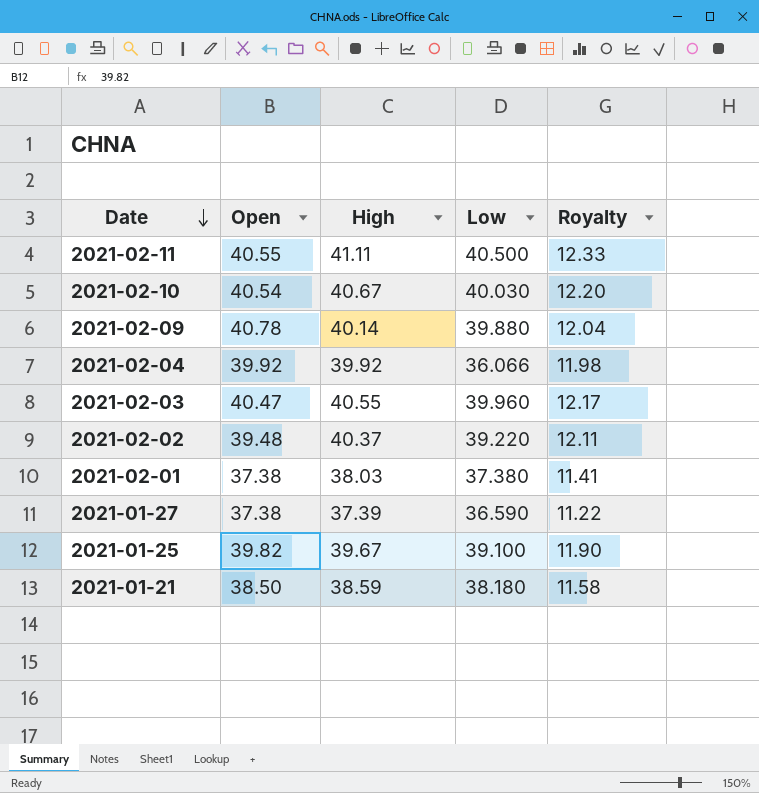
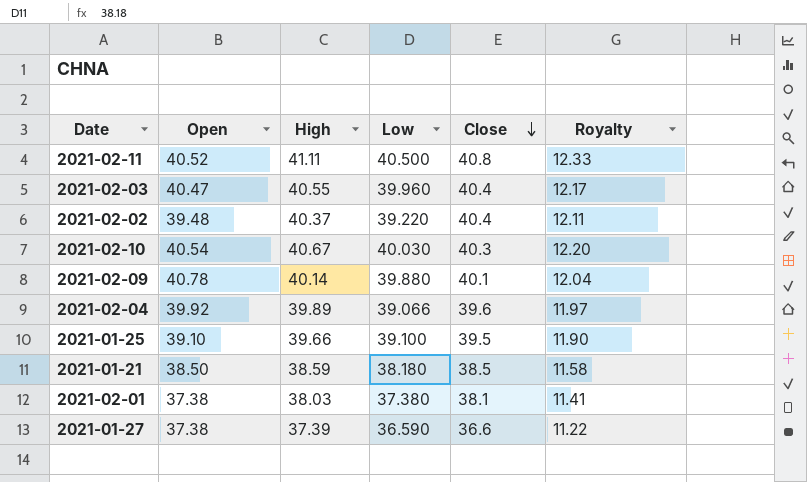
row order: Date descending -> Close descending
column Close | position: none -> 5
2021-02-11 | Open: 40.55 -> 40.52
2021-02-04 | High: 39.92 -> 39.89
2021-02-04 | Low: 36.066 -> 39.066
2021-02-04 | Royalty: 11.98 -> 11.97
2021-01-25 | Open: 39.82 -> 39.10
2021-01-25 | High: 39.67 -> 39.66

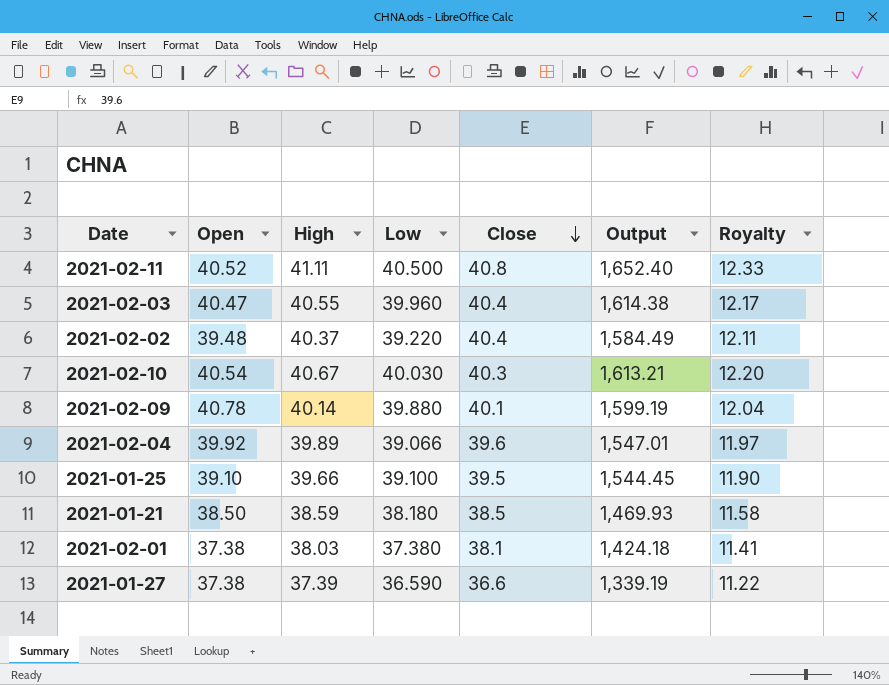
column Output | formula: none -> [Low] * [Close]

